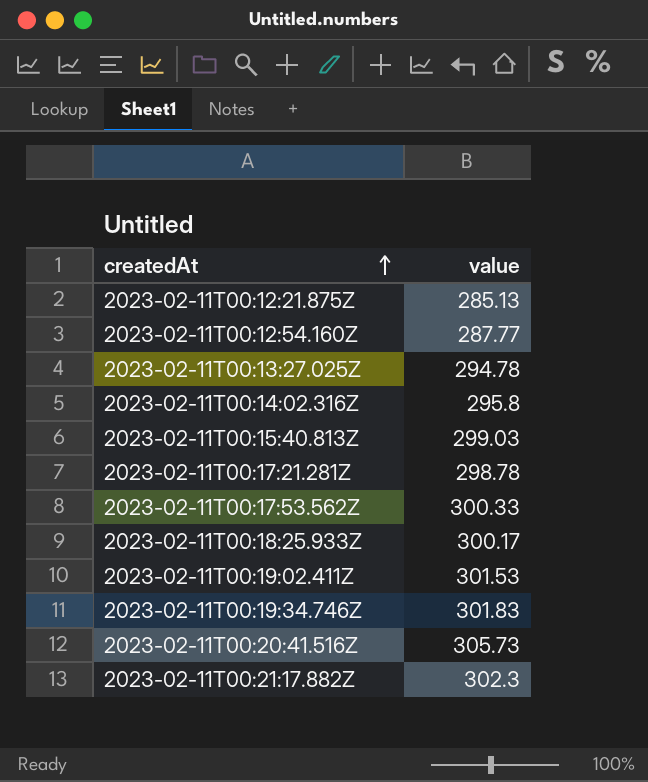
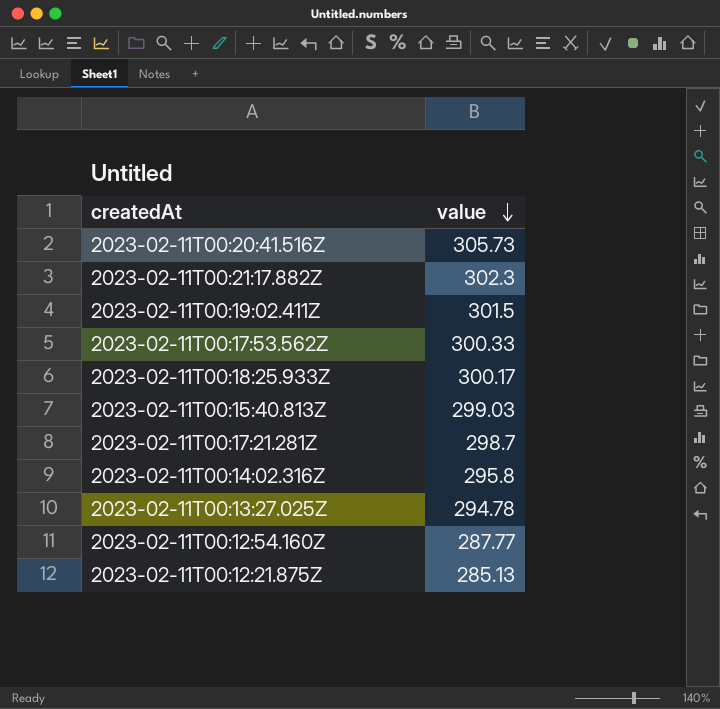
row order: createdAt ascending -> value descending
row 2023-02-11T00:19:34.746Z: 301.83 -> none
2023-02-11T00:19:02.411Z | value: 301.53 -> 301.5
2023-02-11T00:17:21.281Z | value: 298.78 -> 298.7

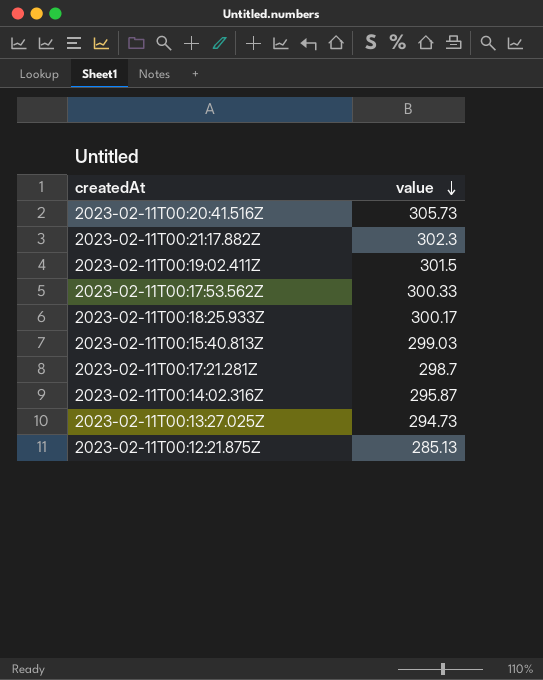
row 2023-02-11T00:12:54.160Z: 287.77 -> none
2023-02-11T00:14:02.316Z | value: 295.8 -> 295.87
2023-02-11T00:13:27.025Z | value: 294.78 -> 294.73

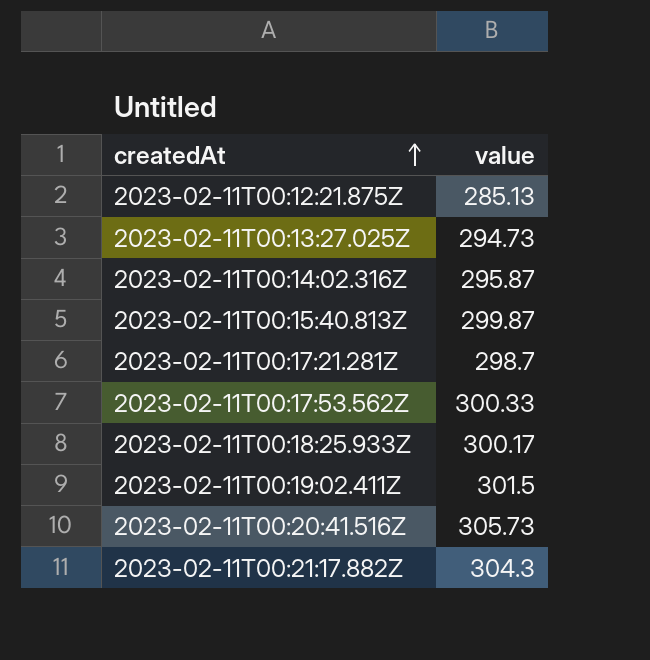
row order: value descending -> createdAt ascending
2023-02-11T00:15:40.813Z | value: 299.03 -> 299.87
2023-02-11T00:21:17.882Z | value: 302.3 -> 304.3

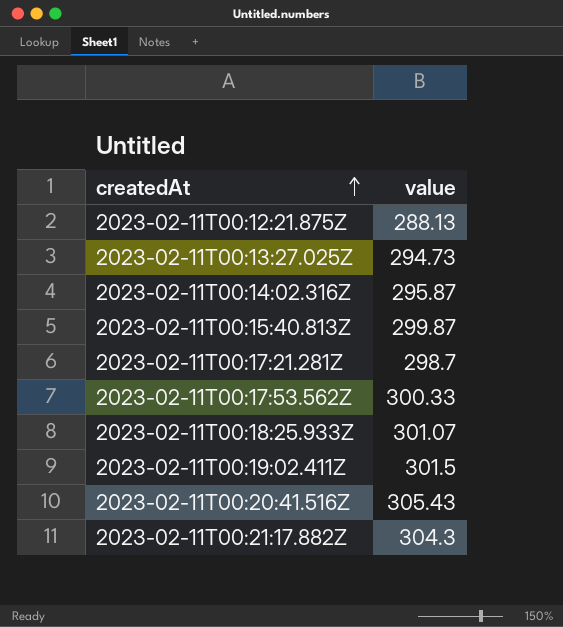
2023-02-11T00:12:21.875Z | value: 285.13 -> 288.13
2023-02-11T00:18:25.933Z | value: 300.17 -> 301.07
2023-02-11T00:20:41.516Z | value: 305.73 -> 305.43

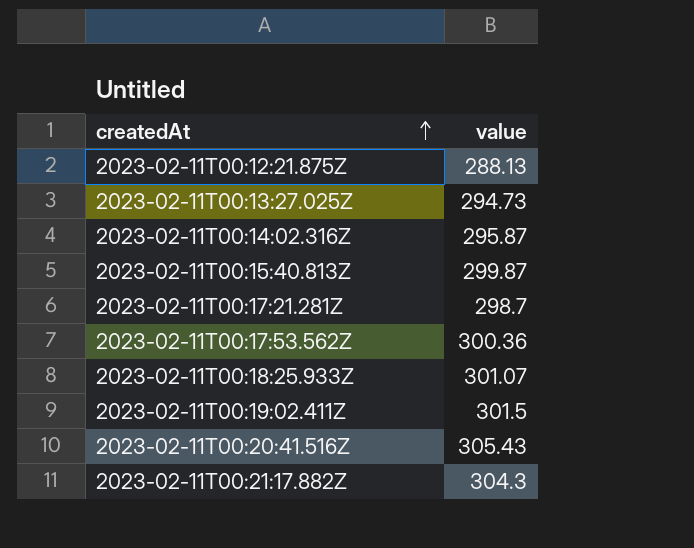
2023-02-11T00:17:53.562Z | value: 300.33 -> 300.36

